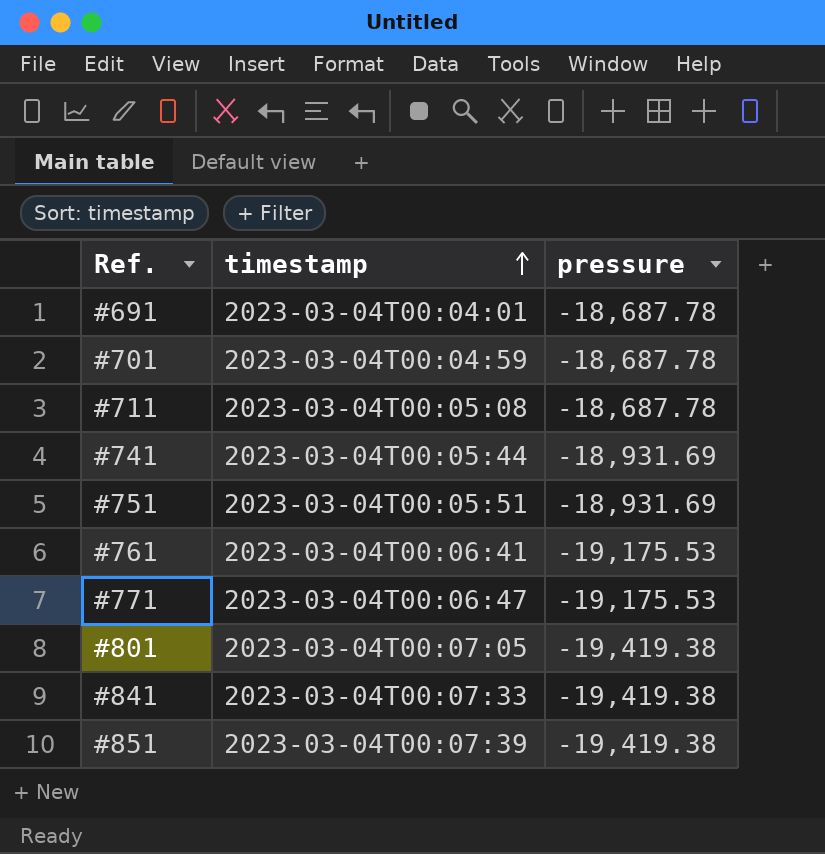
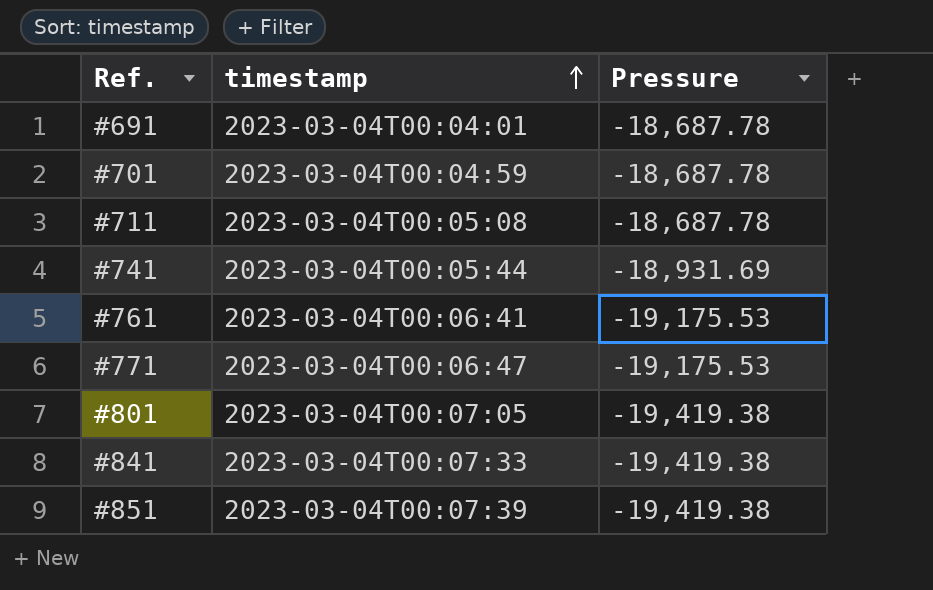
column name: pressure -> Pressure
row #751: 2023-03-04T00:05:51 | -18,931.69 -> none

